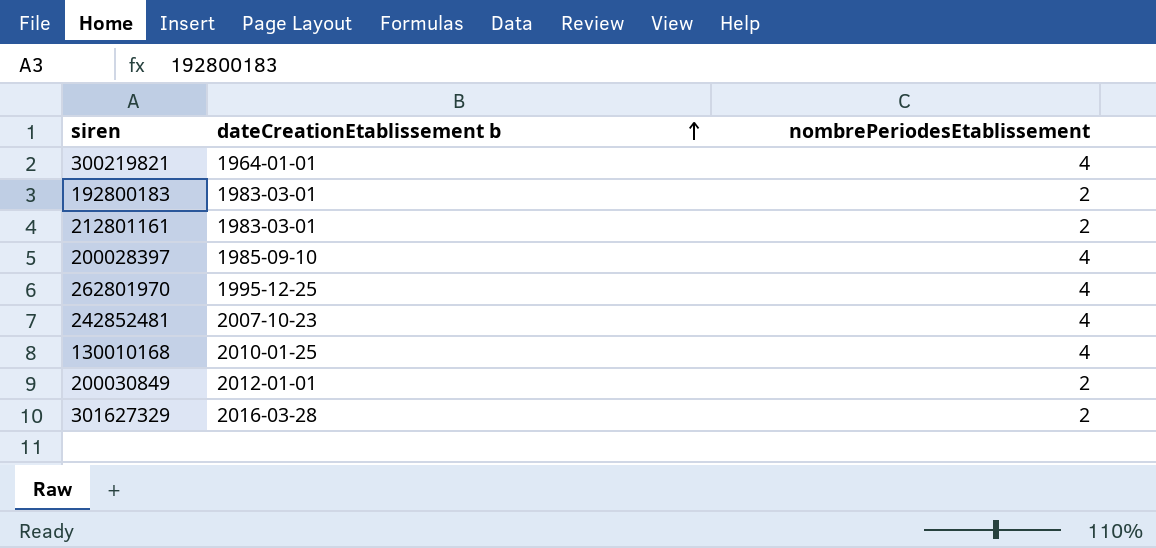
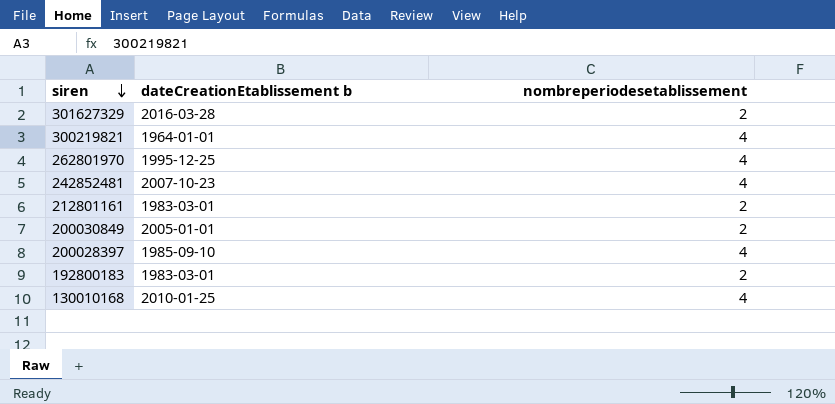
row order: dateCreationEtablissement b ascending -> siren descending
column name: nombrePeriodesEtablissement -> nombreperiodesetablissement
200030849 | dateCreationEtablissement b: 2012-01-01 -> 2005-01-01

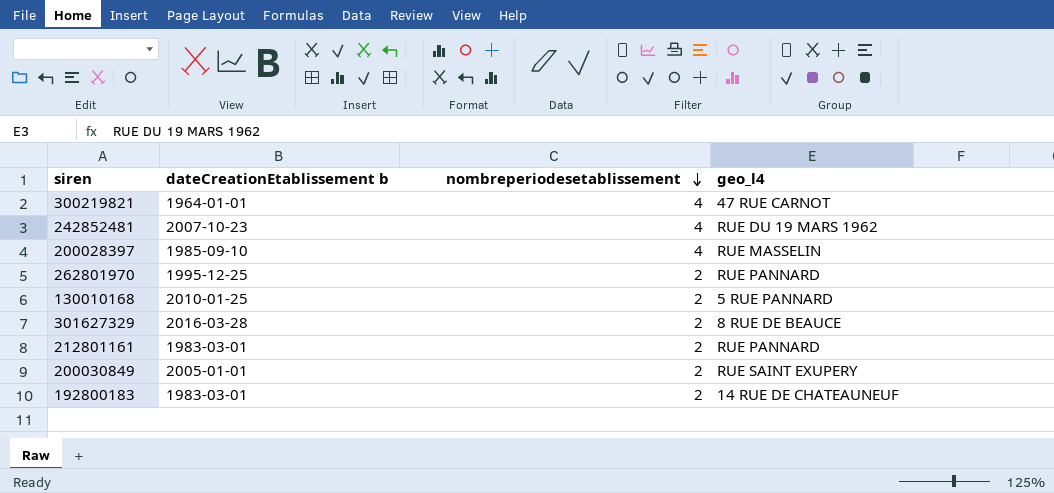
row order: siren descending -> nombreperiodesetablissement descending
column geo_l4 | position: none -> 4
262801970 | nombreperiodesetablissement: 4 -> 2
130010168 | nombreperiodesetablissement: 4 -> 2

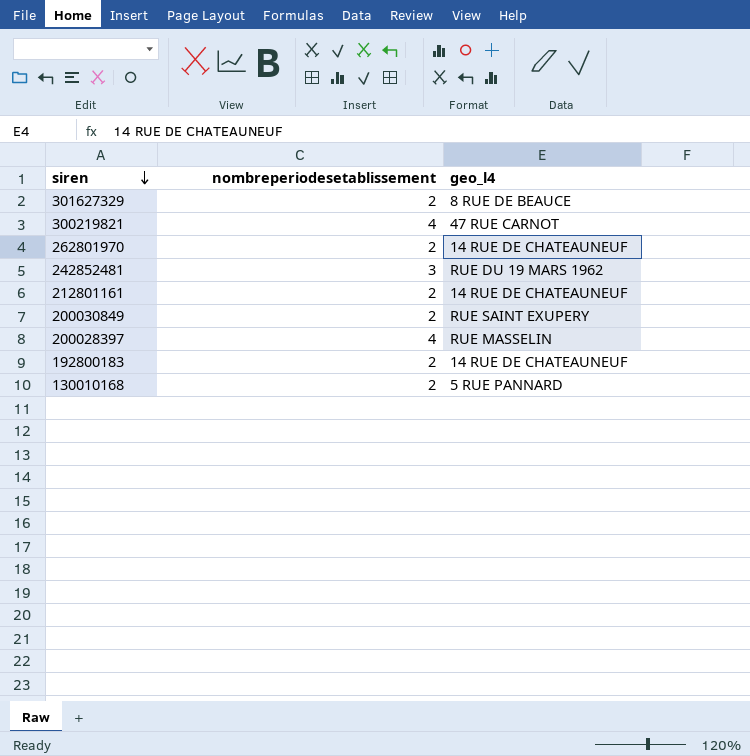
row order: nombreperiodesetablissement descending -> siren descending
column dateCreationEtablissement b | position: 2 -> none
262801970 | geo_l4: RUE PANNARD -> 14 RUE DE CHATEAUNEUF
242852481 | nombreperiodesetablissement: 4 -> 3
212801161 | geo_l4: RUE PANNARD -> 14 RUE DE CHATEAUNEUF

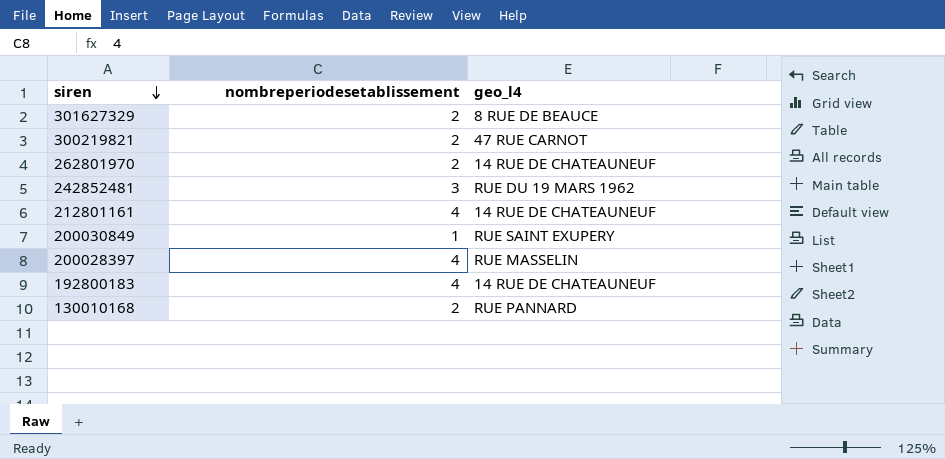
300219821 | nombreperiodesetablissement: 4 -> 2
212801161 | nombreperiodesetablissement: 2 -> 4
200030849 | nombreperiodesetablissement: 2 -> 1
192800183 | nombreperiodesetablissement: 2 -> 4
130010168 | geo_l4: 5 RUE PANNARD -> RUE PANNARD

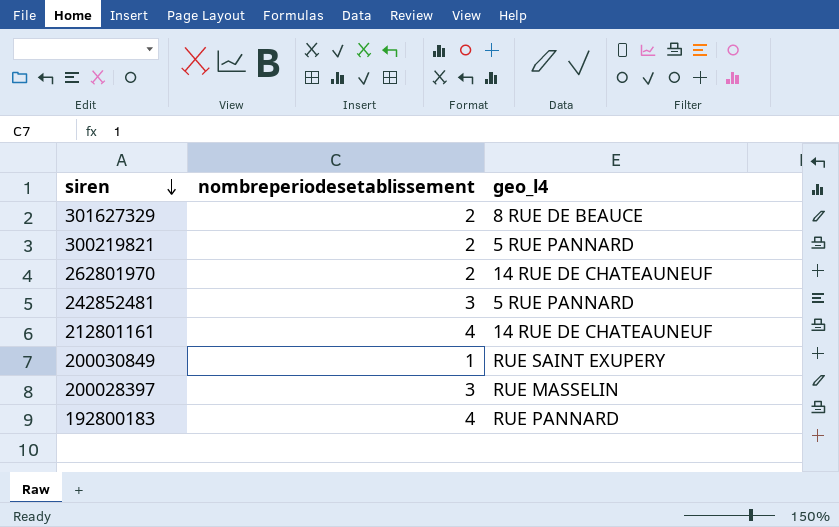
row 130010168: 2 | RUE PANNARD -> none
300219821 | geo_l4: 47 RUE CARNOT -> 5 RUE PANNARD
242852481 | geo_l4: RUE DU 19 MARS 1962 -> 5 RUE PANNARD
200028397 | nombreperiodesetablissement: 4 -> 3
192800183 | geo_l4: 14 RUE DE CHATEAUNEUF -> RUE PANNARD

